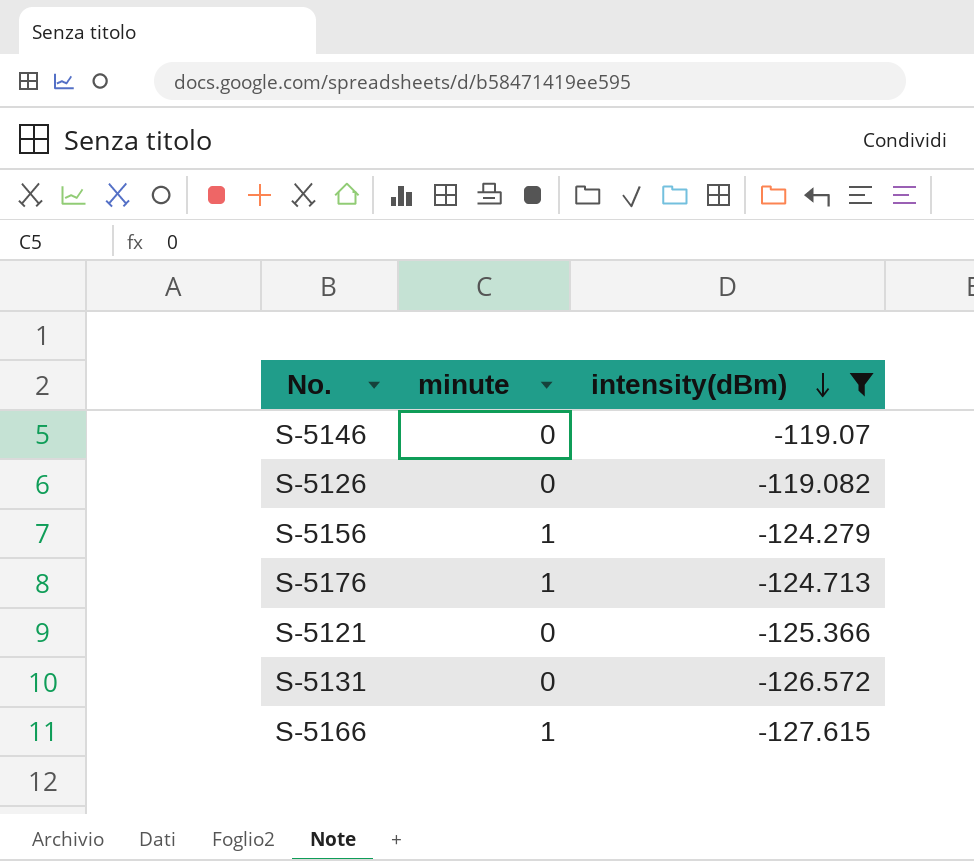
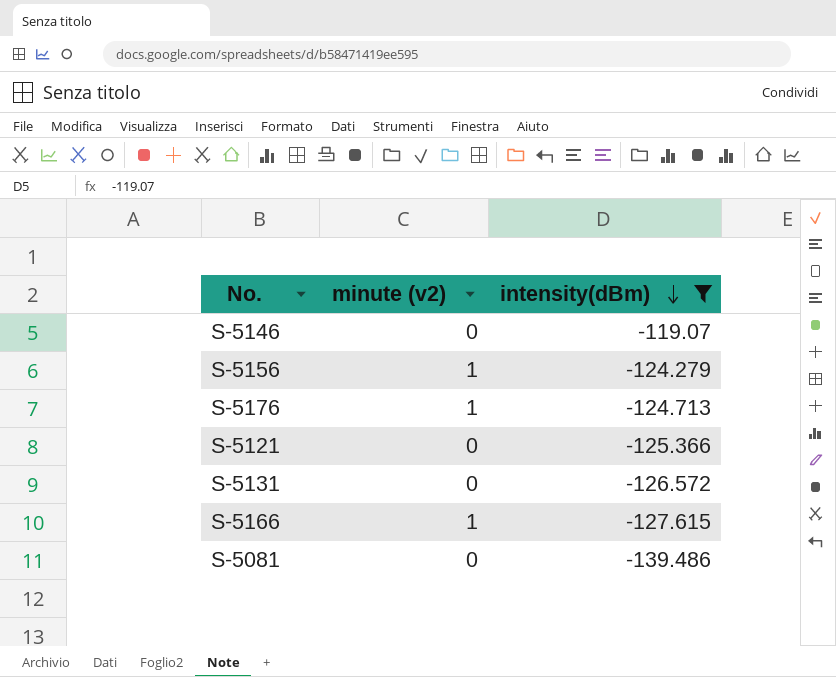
column name: minute -> minute (v2)
row S-5126: 0 | -119.082 -> none
row S-5081: none -> 0 | -139.486

